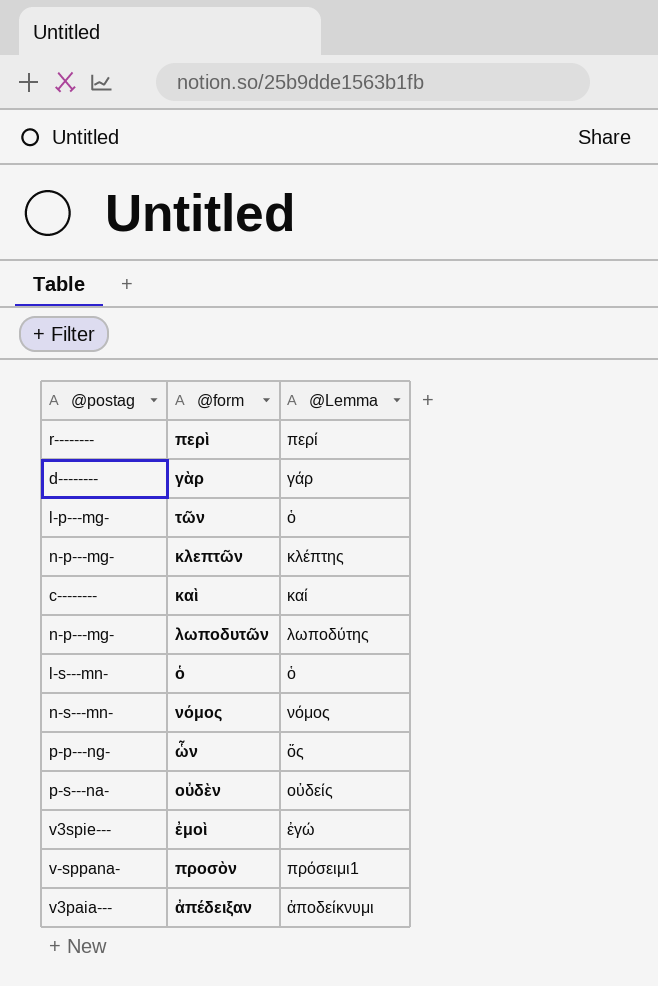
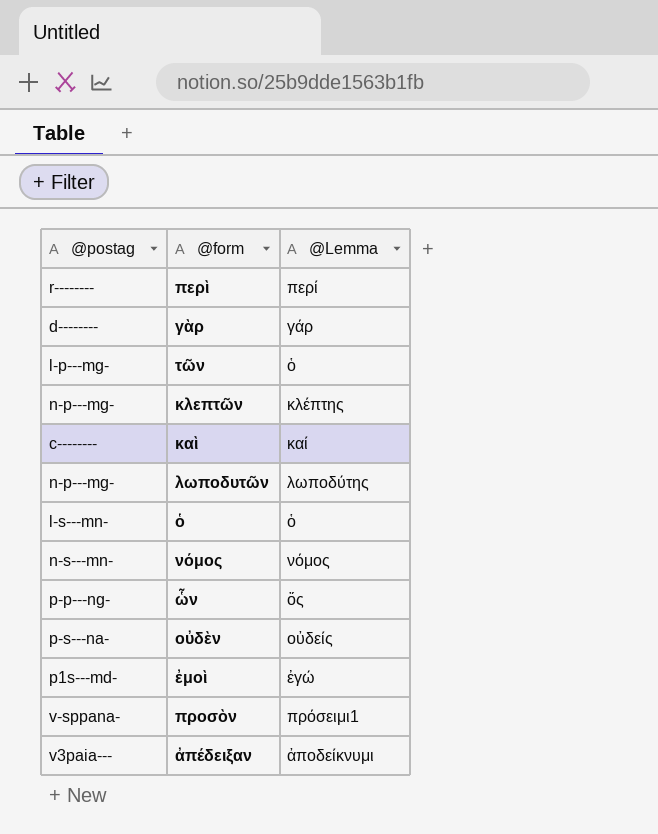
ἐμοὶ | @postag: v3spie--- -> p1s---md-

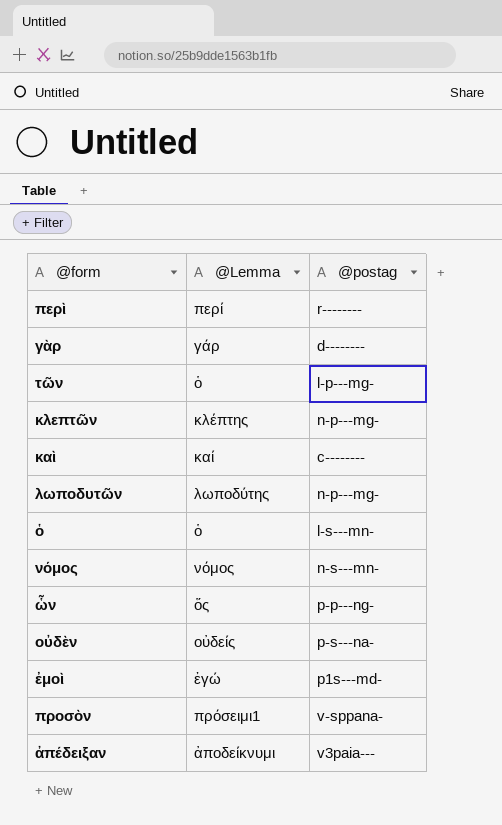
column @postag | position: 1 -> 3

